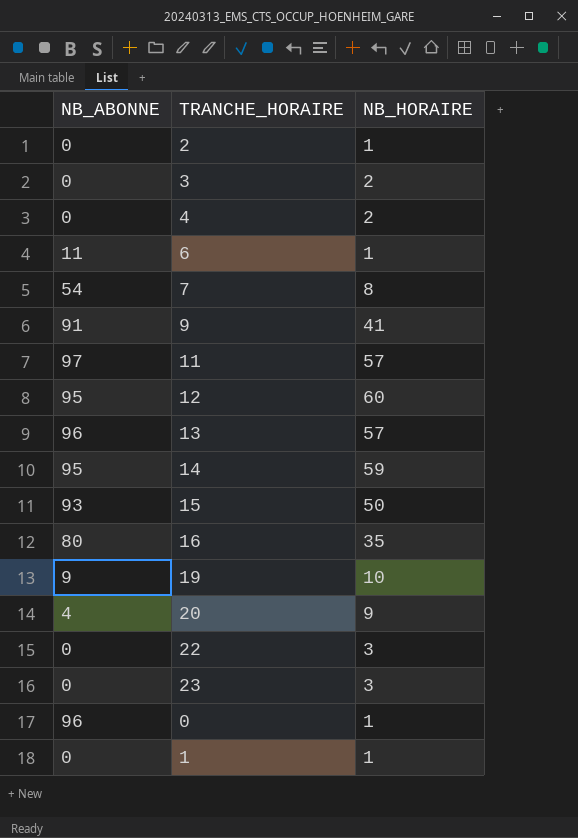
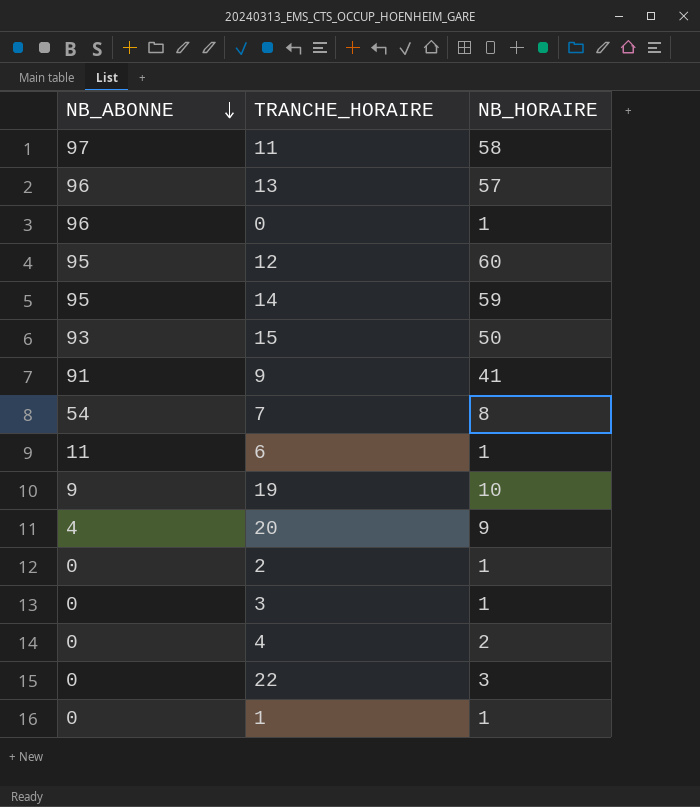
row order: none -> NB_ABONNE descending
row 16: 80 | 35 -> none
row 23: 0 | 3 -> none
11 | NB_HORAIRE: 57 -> 58
3 | NB_HORAIRE: 2 -> 1

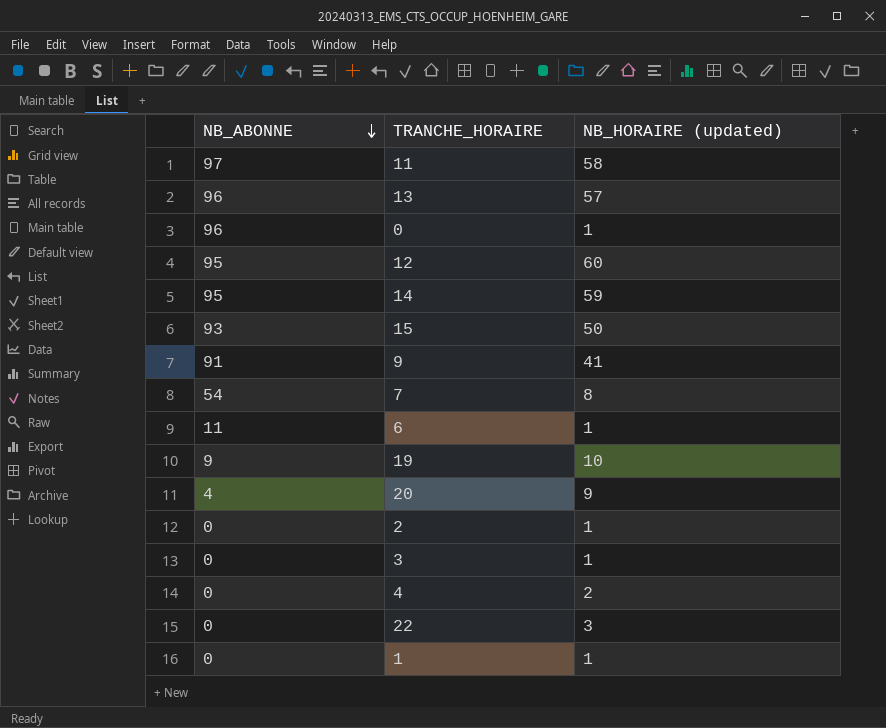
column name: NB_HORAIRE -> NB_HORAIRE (updated)

